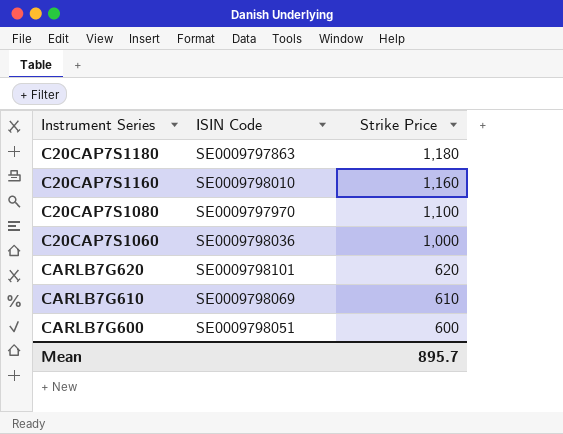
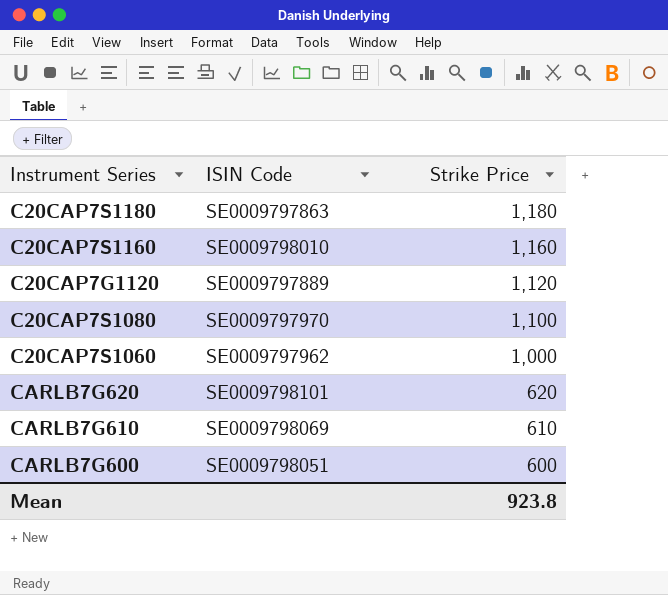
row C20CAP7G1120: none -> SE0009797889 | 1,120
C20CAP7S1060 | ISIN Code: SE0009798036 -> SE0009797962
Mean | Strike Price: 895.7 -> 923.8

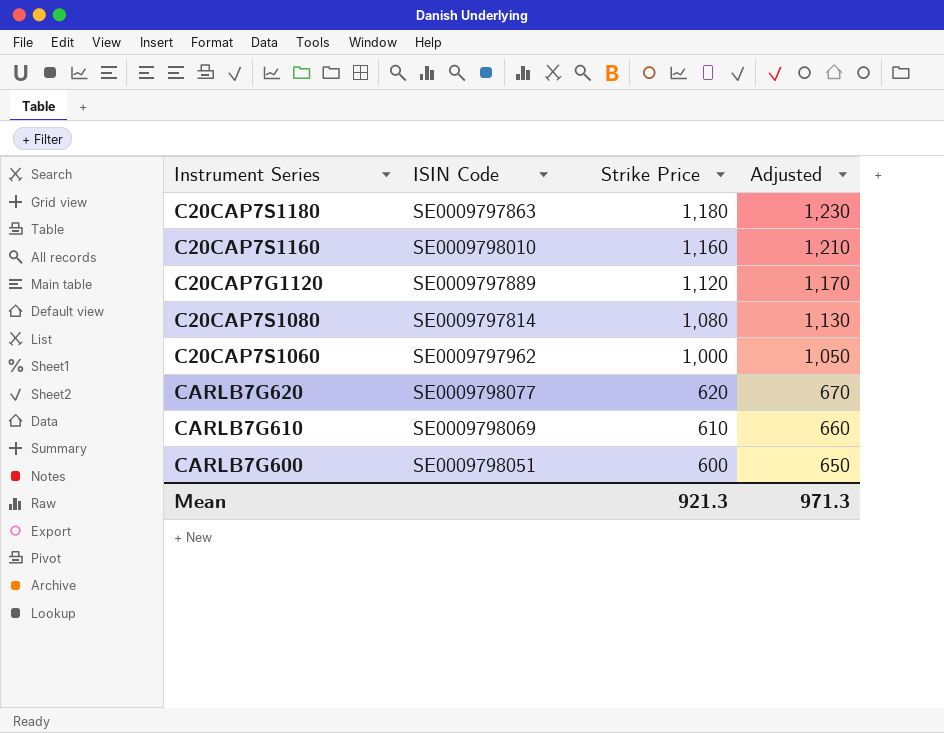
column Adjusted | formula: none -> [Strike Price] + 50
C20CAP7S1080 | ISIN Code: SE0009797970 -> SE0009797814
C20CAP7S1080 | Strike Price: 1,100 -> 1,080
CARLB7G620 | ISIN Code: SE0009798101 -> SE0009798077
Mean | Strike Price: 923.8 -> 921.3

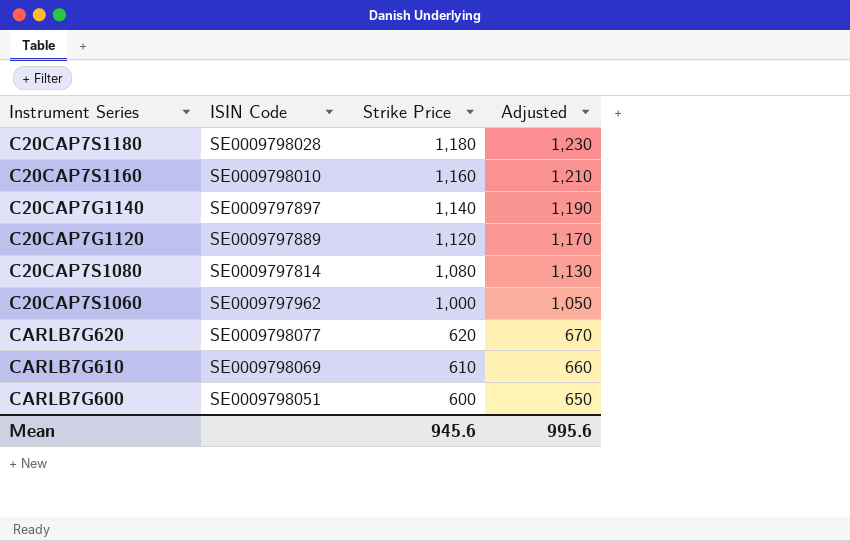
C20CAP7S1180 | ISIN Code: SE0009797863 -> SE0009798028
row C20CAP7G1140: none -> SE0009797897 | 1,140 | 1,190
Mean | Strike Price: 921.3 -> 945.6
Mean | Adjusted: 971.3 -> 995.6

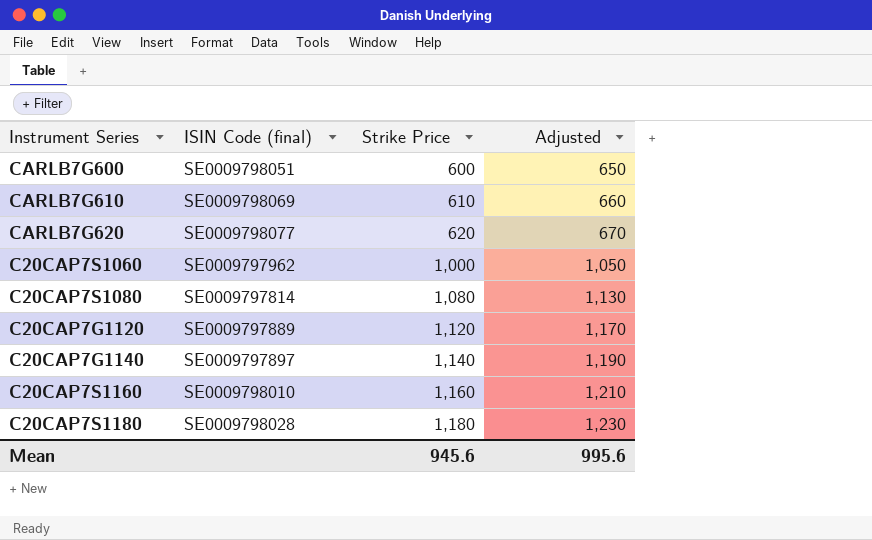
row order: Strike Price descending -> Strike Price ascending
column name: ISIN Code -> ISIN Code (final)

